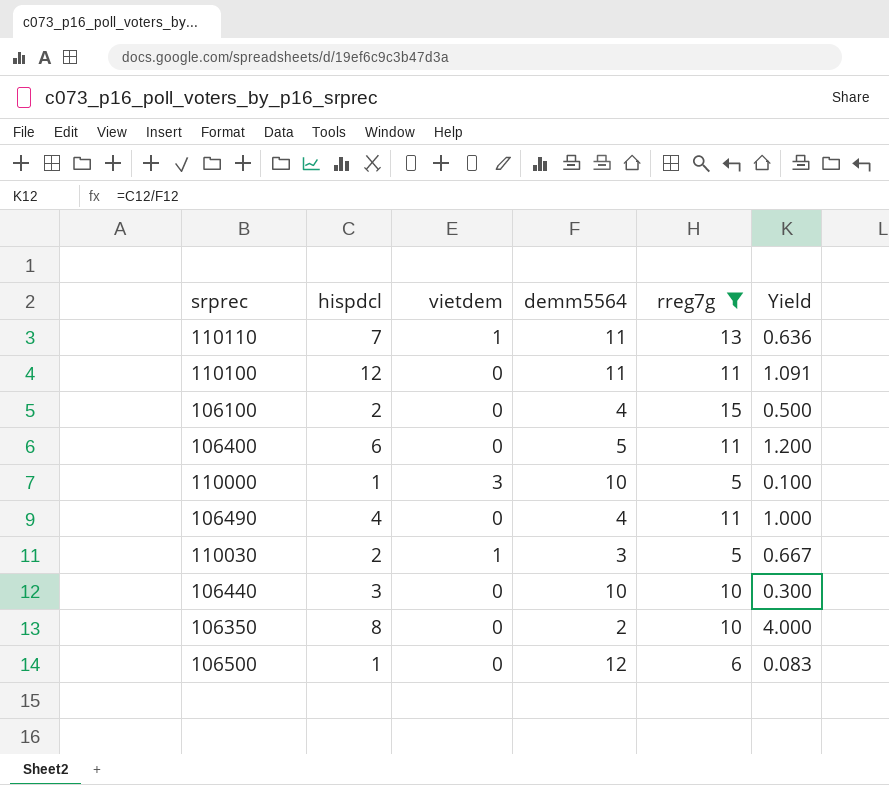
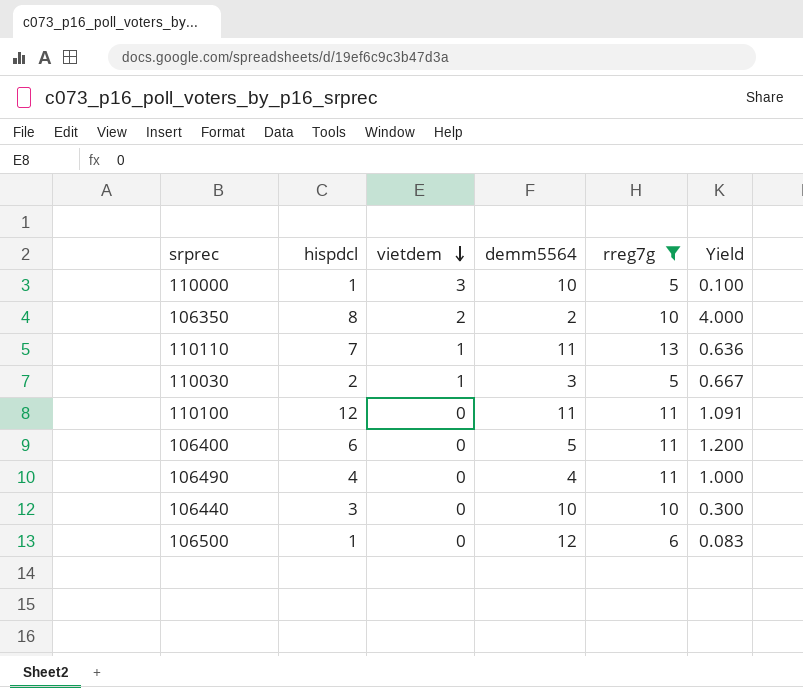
row order: none -> vietdem descending
row 106100: 2 | 0 | 4 | 15 | 0.500 -> none
106350 | vietdem: 0 -> 2

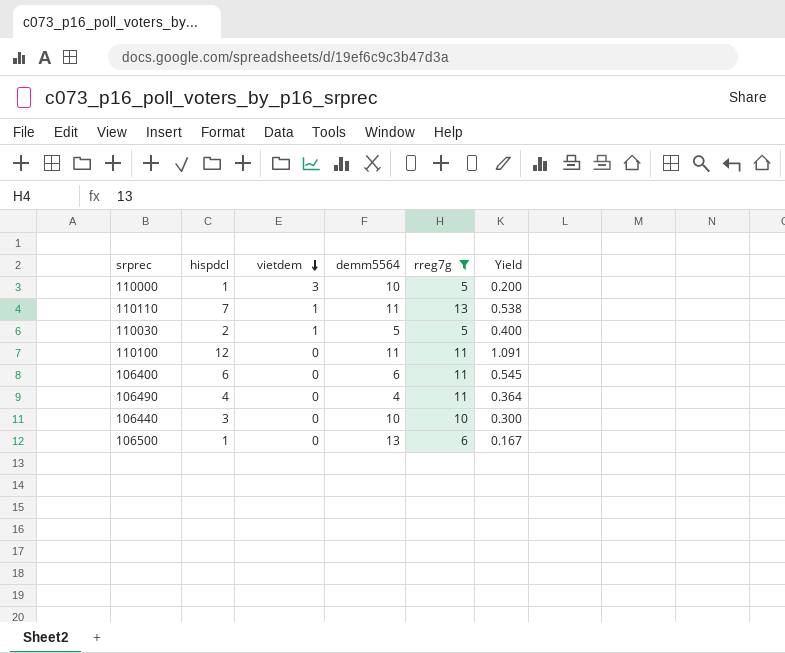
column Yield | formula: [hispdcl] / [demm5564] -> [hispdcl] / [rreg7g]
row 106350: 8 | 2 | 2 | 10 | 4.000 -> none
110030 | demm5564: 3 -> 5
106400 | demm5564: 5 -> 6
106500 | demm5564: 12 -> 13

